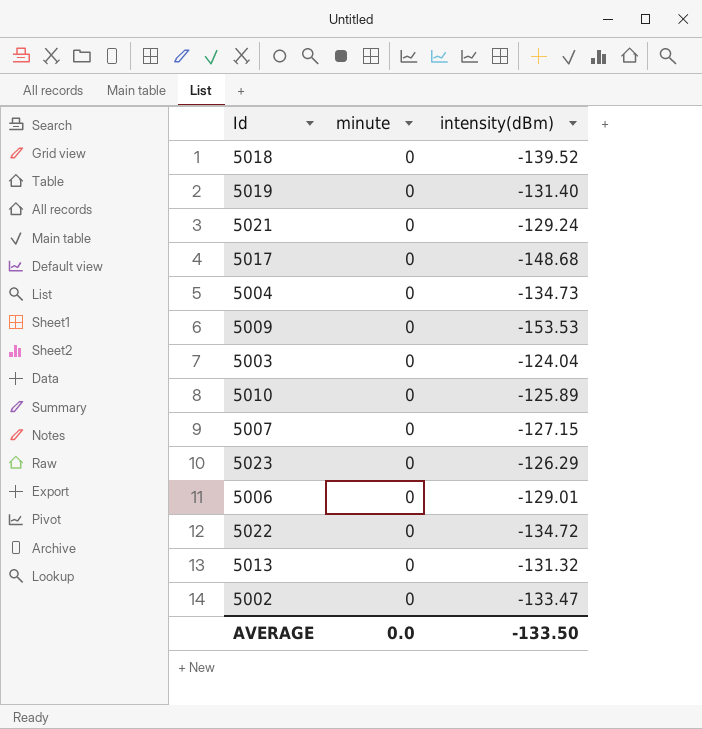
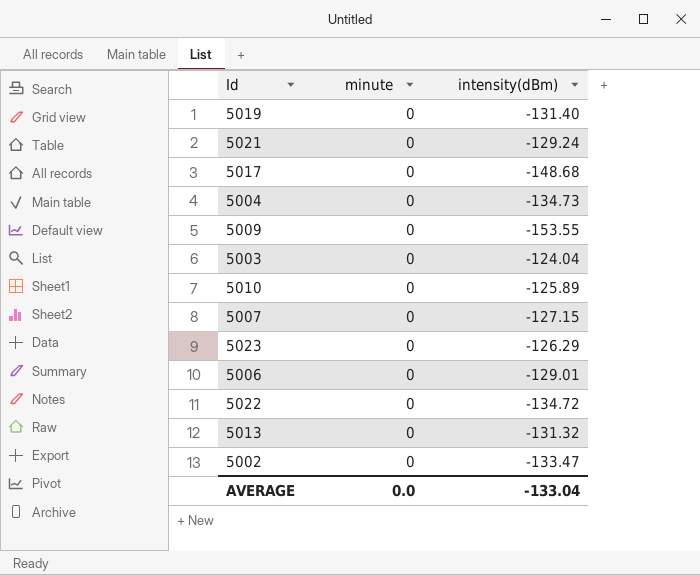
row 5018: 0 | -139.52 -> none
5009 | intensity(dBm): -153.53 -> -153.55
AVERAGE | intensity(dBm): -133.50 -> -133.04

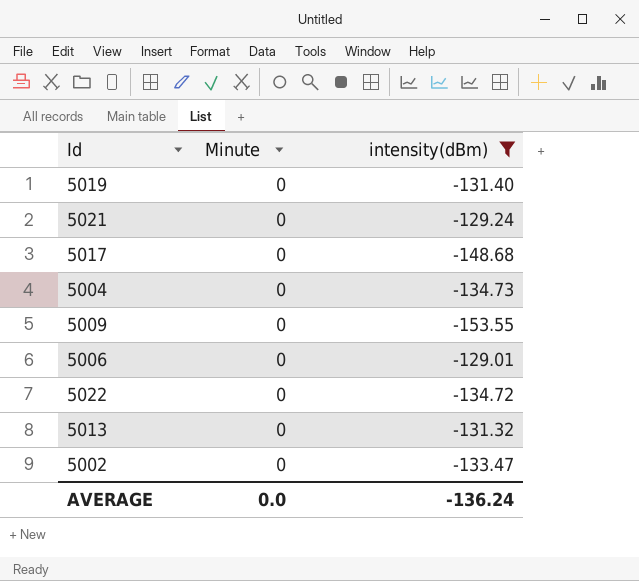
filter: none -> intensity(dBm) <= -129.01
column name: minute -> Minute
AVERAGE | intensity(dBm): -133.04 -> -136.24

